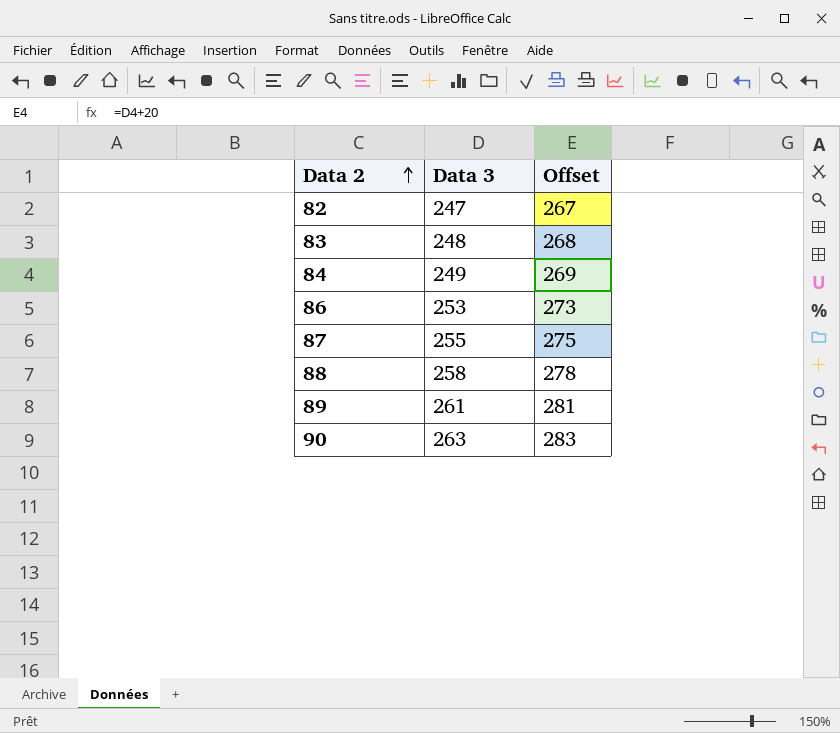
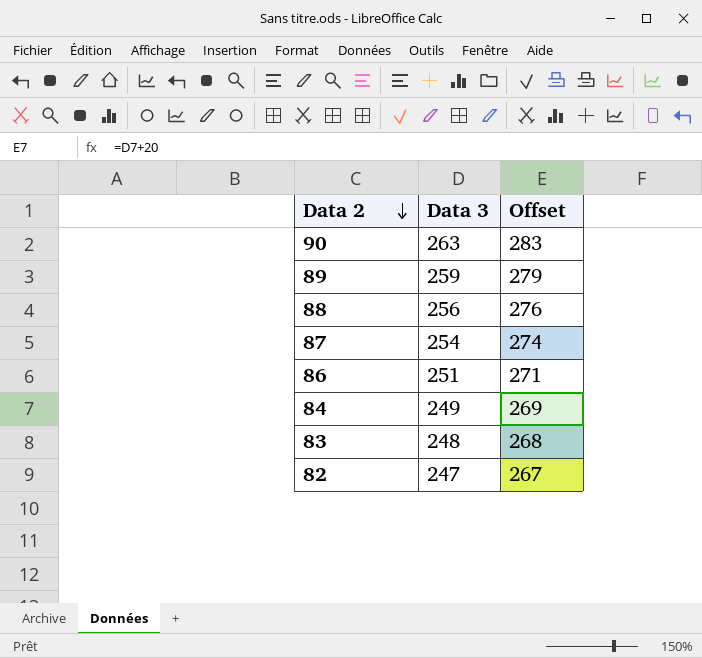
row order: Data 2 ascending -> Data 2 descending
89 | Data 3: 261 -> 259
89 | Offset: 281 -> 279
88 | Data 3: 258 -> 256
88 | Offset: 278 -> 276
87 | Data 3: 255 -> 254
87 | Offset: 275 -> 274
86 | Data 3: 253 -> 251
86 | Offset: 273 -> 271

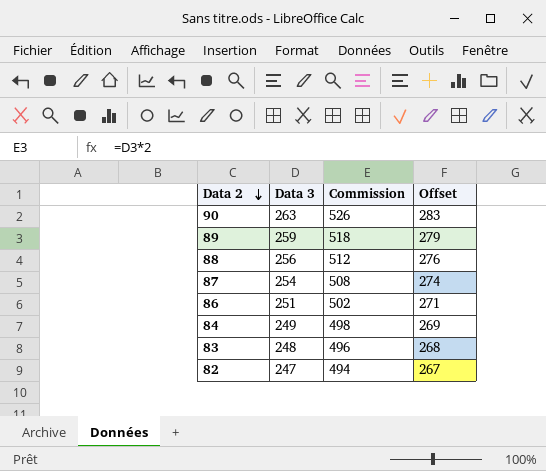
column Commission | formula: none -> [Data 3] * 2

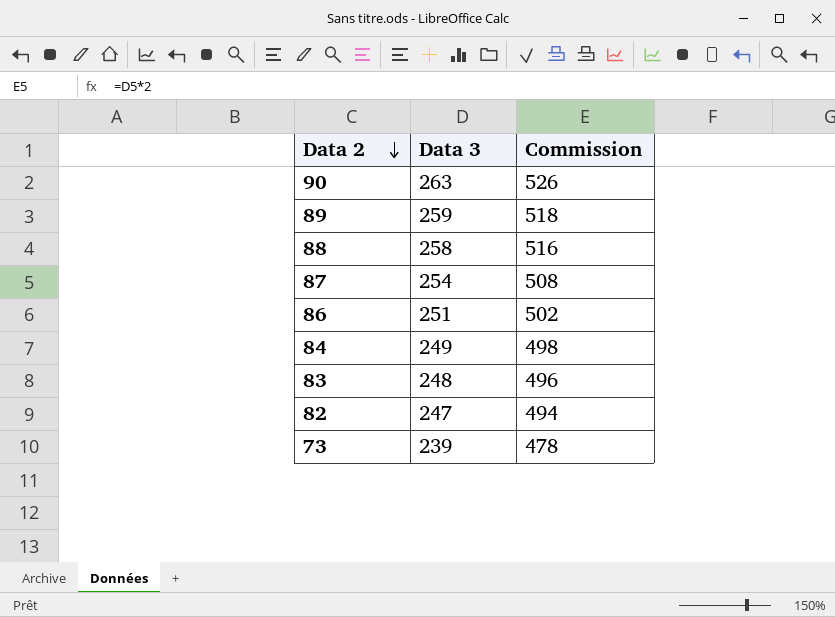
column Offset | formula: [Data 3] + 20 -> none
88 | Data 3: 256 -> 258
88 | Commission: 512 -> 516
row 73: none -> 239 | 478

